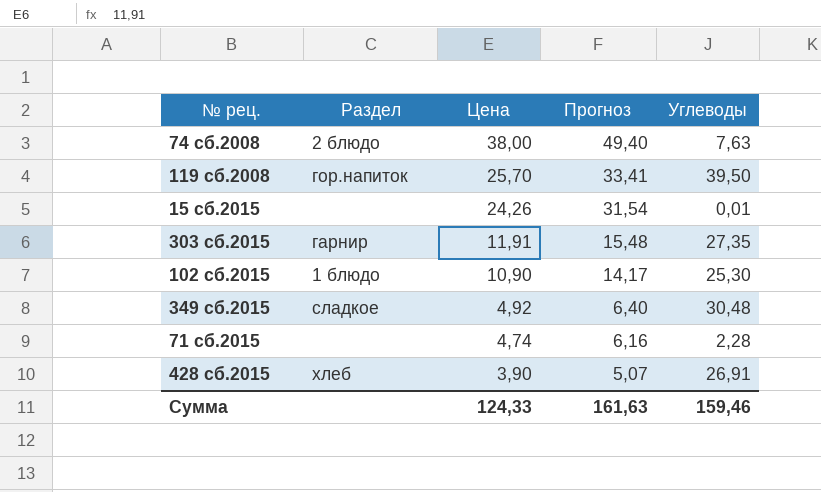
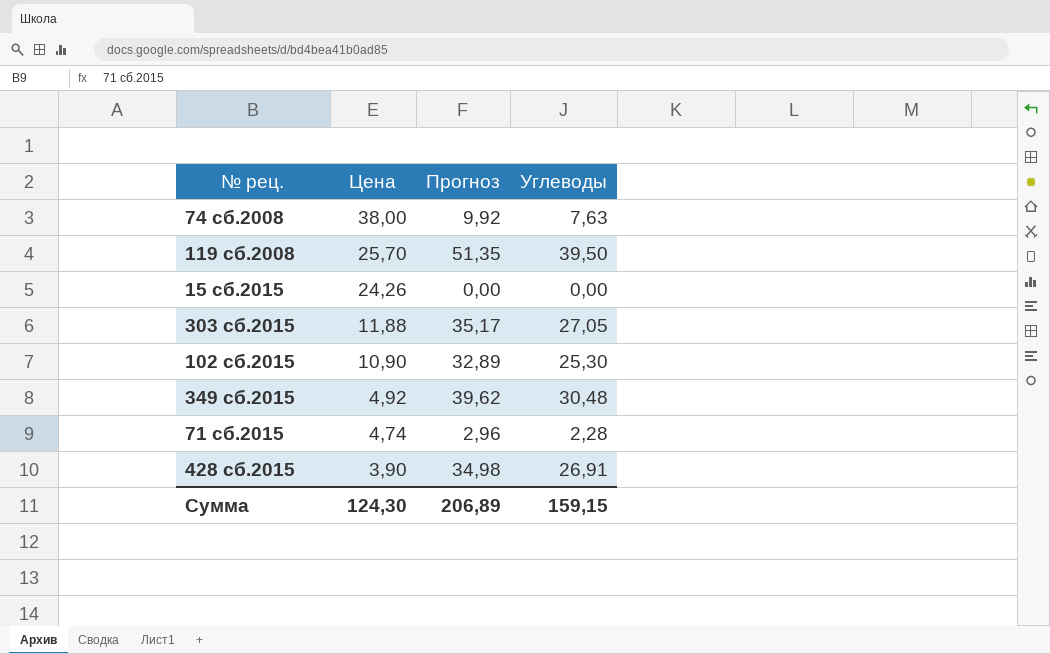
column Раздел | position: 2 -> none
column Прогноз | formula: [Цена] * 1,3 -> [Углеводы] * 1,3
15 сб.2015 | Углеводы: 0,01 -> 0,00
303 сб.2015 | Цена: 11,91 -> 11,88
303 сб.2015 | Углеводы: 27,35 -> 27,05
Сумма | Цена: 124,33 -> 124,30
Сумма | Прогноз: 161,63 -> 206,89
Сумма | Углеводы: 159,46 -> 159,15

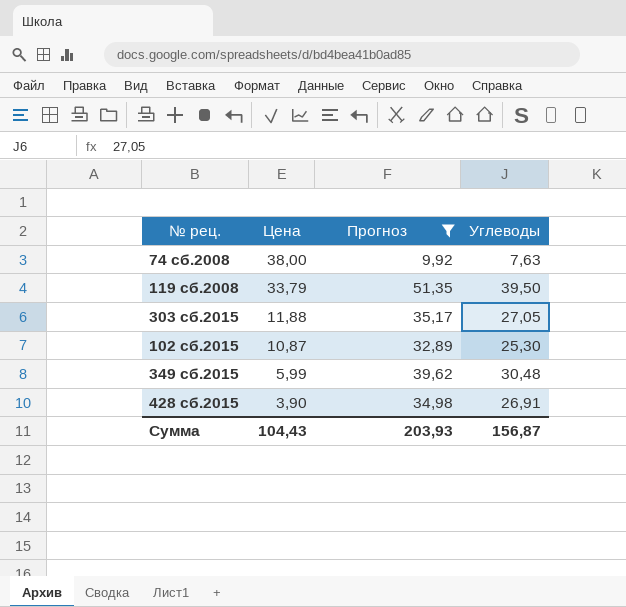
filter: none -> Прогноз >= 9,92
119 сб.2008 | Цена: 25,70 -> 33,79
102 сб.2015 | Цена: 10,90 -> 10,87
349 сб.2015 | Цена: 4,92 -> 5,99
Сумма | Цена: 124,30 -> 104,43
Сумма | Прогноз: 206,89 -> 203,93
Сумма | Углеводы: 159,15 -> 156,87

